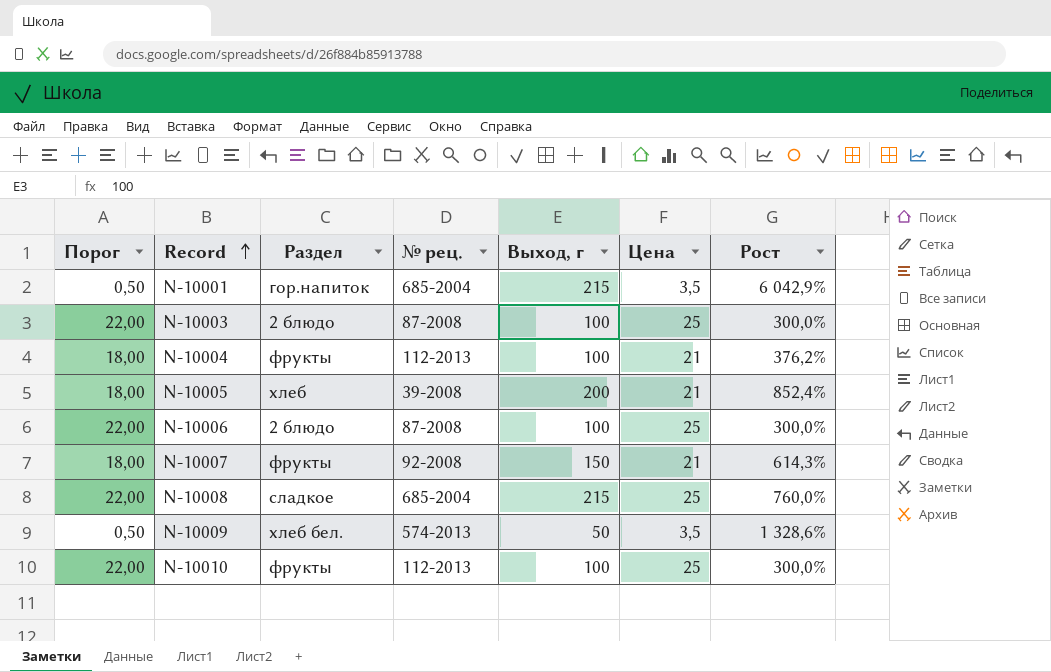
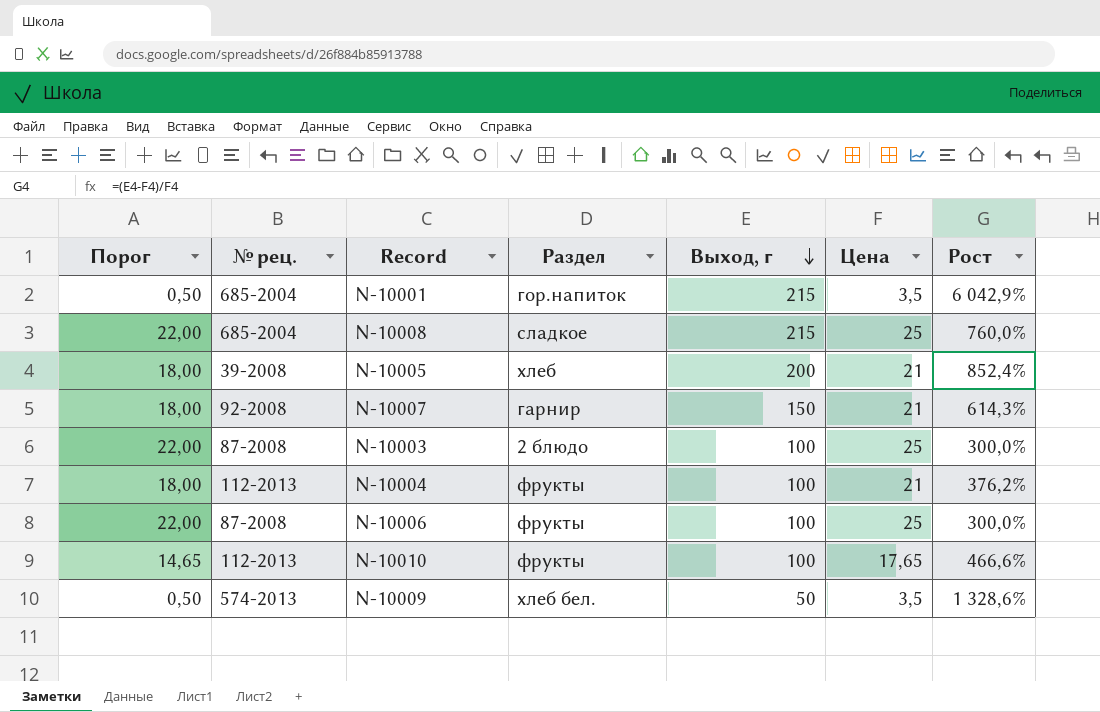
row order: Record ascending -> Выход, г descending
column № рец. | position: 4 -> 2
N-10007 | Раздел: фрукты -> гарнир
N-10006 | Раздел: 2 блюдо -> фрукты
N-10010 | Порог: 22,00 -> 14,65
N-10010 | Цена: 25 -> 17,65
N-10010 | Рост: 300,0% -> 466,6%

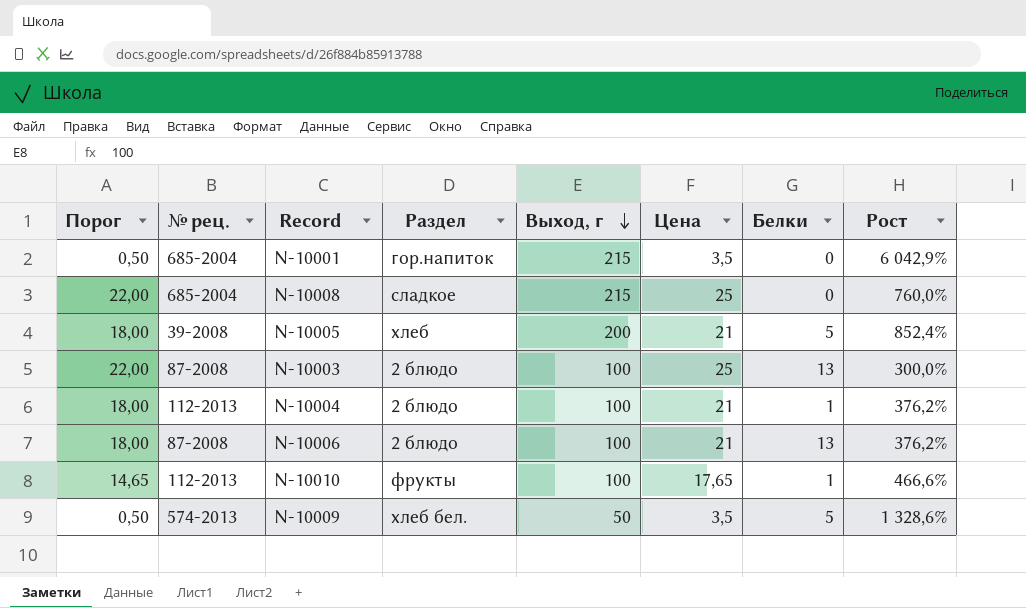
column Белки | position: none -> 7
row N-10007: 18,00 | 92-2008 | гарнир | 150 | 21 | 614,3% -> none
N-10004 | Раздел: фрукты -> 2 блюдо
N-10006 | Порог: 22,00 -> 18,00
N-10006 | Раздел: фрукты -> 2 блюдо
N-10006 | Цена: 25 -> 21
N-10006 | Рост: 300,0% -> 376,2%

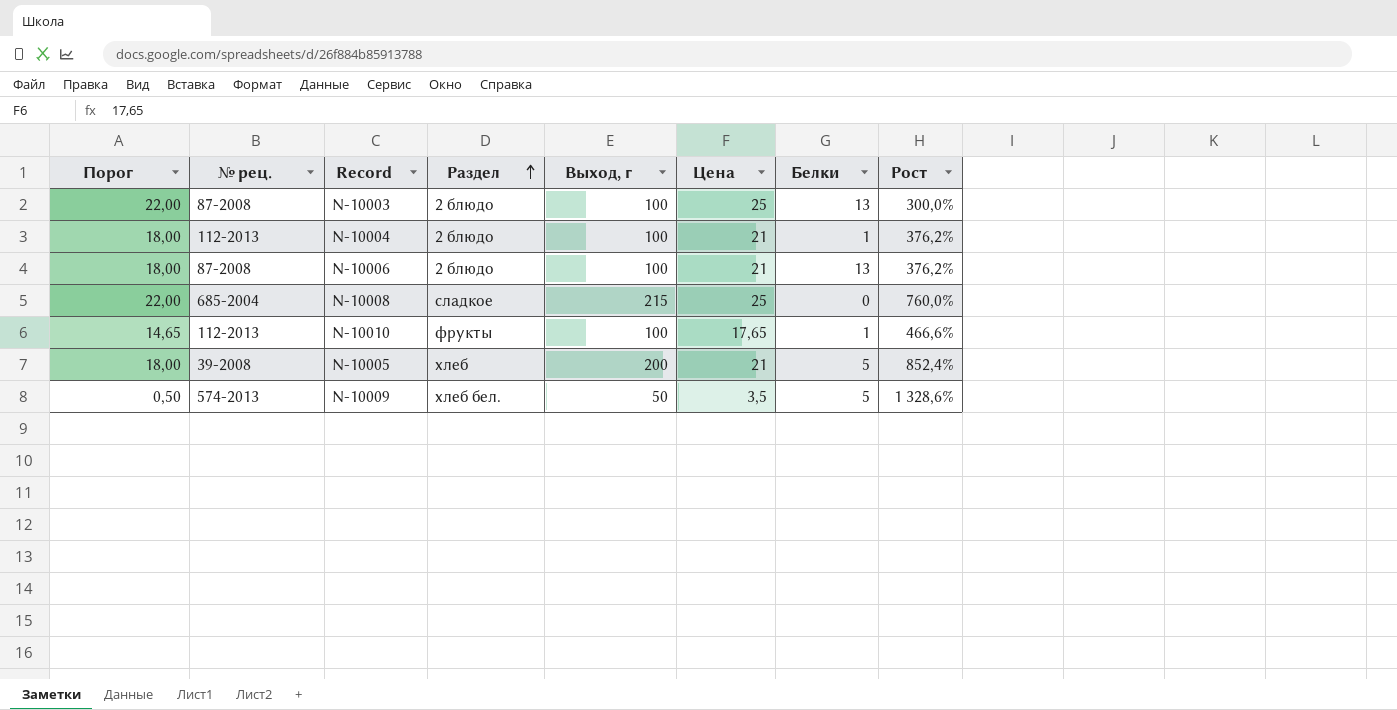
row order: Выход, г descending -> Раздел ascending
row N-10001: 0,50 | 685-2004 | гор.напиток | 215 | 3,5 | 0 | 6 042,9% -> none

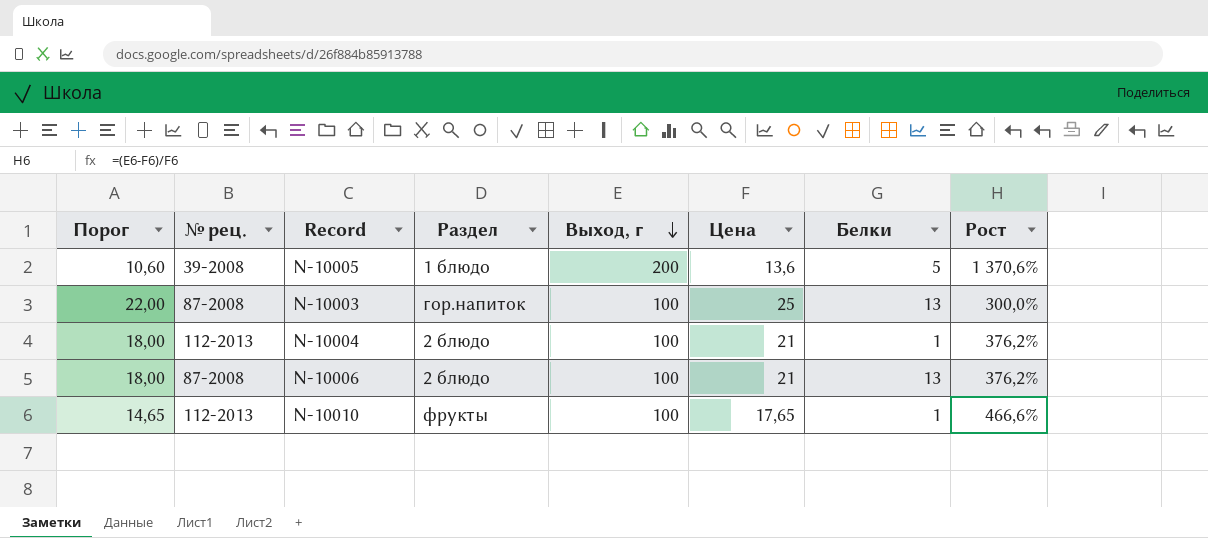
row order: Раздел ascending -> Выход, г descending
row N-10008: 22,00 | 685-2004 | сладкое | 215 | 25 | 0 | 760,0% -> none
row N-10009: 0,50 | 574-2013 | хлеб бел. | 50 | 3,5 | 5 | 1 328,6% -> none
N-10005 | Порог: 18,00 -> 10,60
N-10005 | Раздел: хлеб -> 1 блюдо
N-10005 | Цена: 21 -> 13,6
N-10005 | Рост: 852,4% -> 1 370,6%
N-10003 | Раздел: 2 блюдо -> гор.напиток

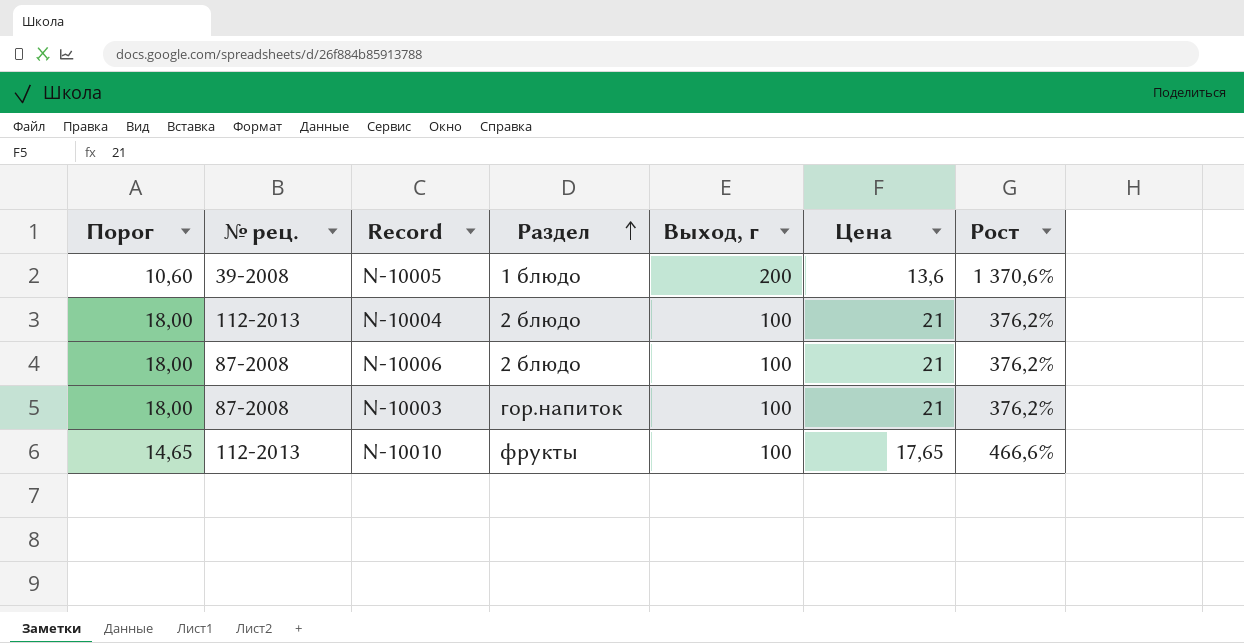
row order: Выход, г descending -> Раздел ascending
column Белки | position: 7 -> none
N-10003 | Порог: 22,00 -> 18,00
N-10003 | Цена: 25 -> 21
N-10003 | Рост: 300,0% -> 376,2%

